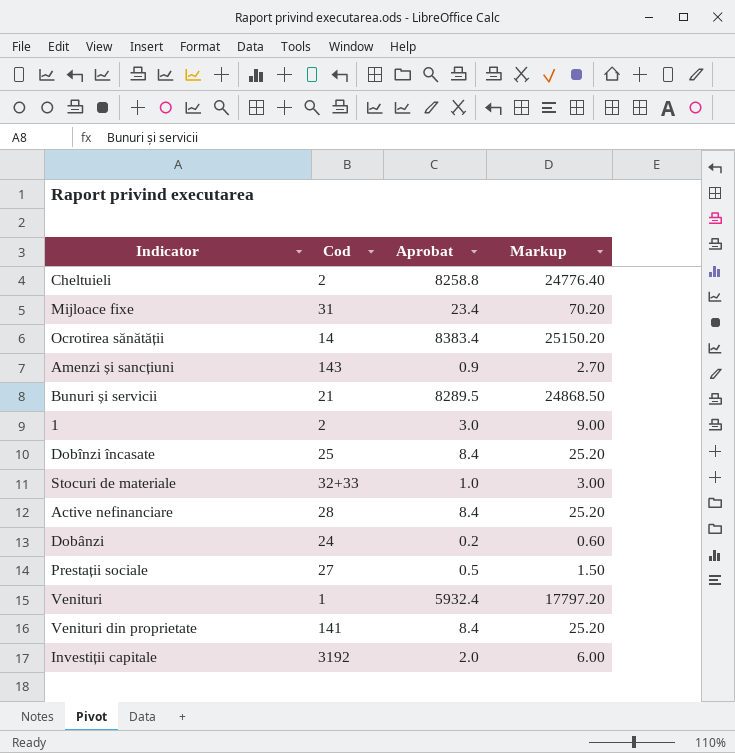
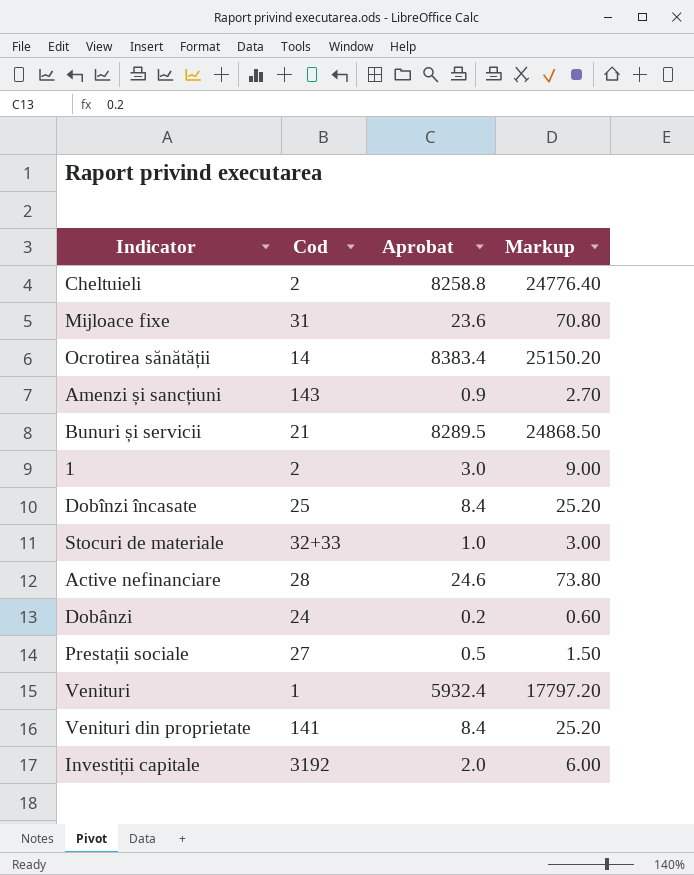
Mijloace fixe | Aprobat: 23.4 -> 23.6
Mijloace fixe | Markup: 70.20 -> 70.80
Active nefinanciare | Aprobat: 8.4 -> 24.6
Active nefinanciare | Markup: 25.20 -> 73.80

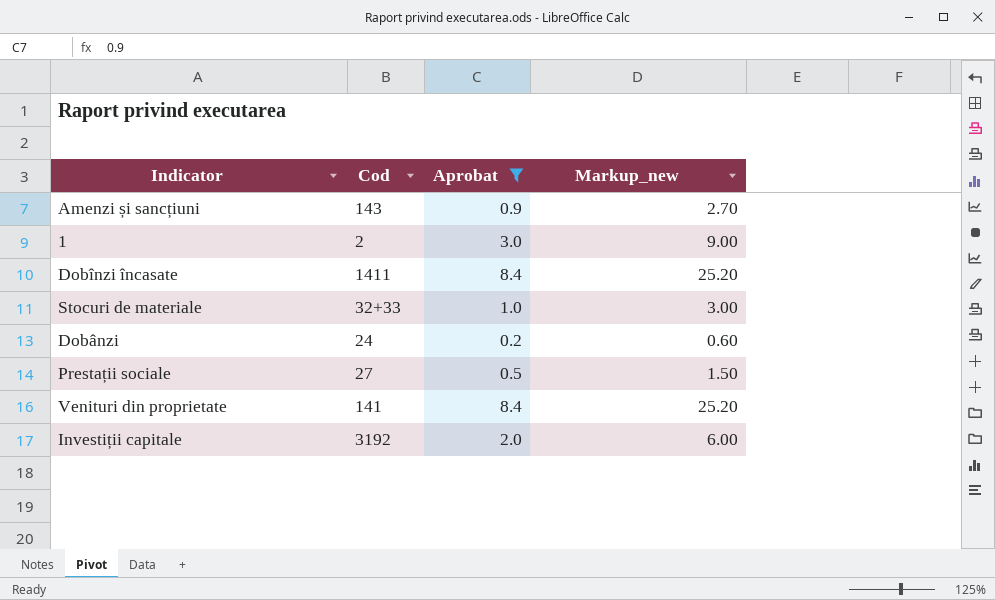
filter: none -> Aprobat <= 8.4
column name: Markup -> Markup_new
Dobînzi încasate | Cod: 25 -> 1411

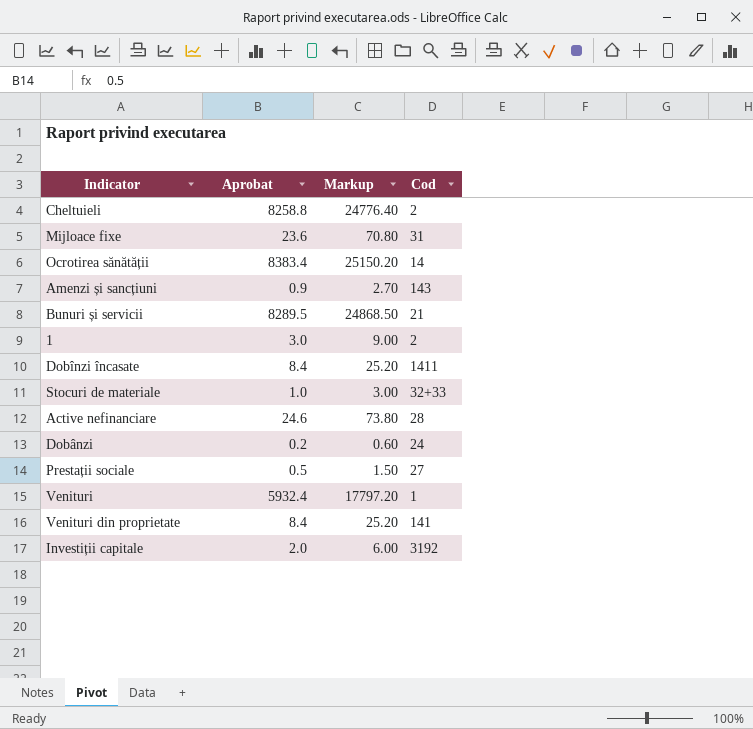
filter: Aprobat <= 8.4 -> none
column name: Markup_new -> Markup
column Cod | position: 2 -> 4

